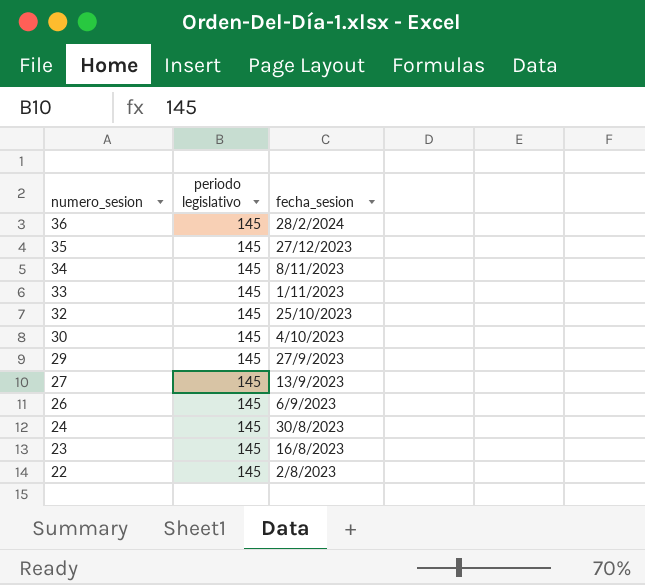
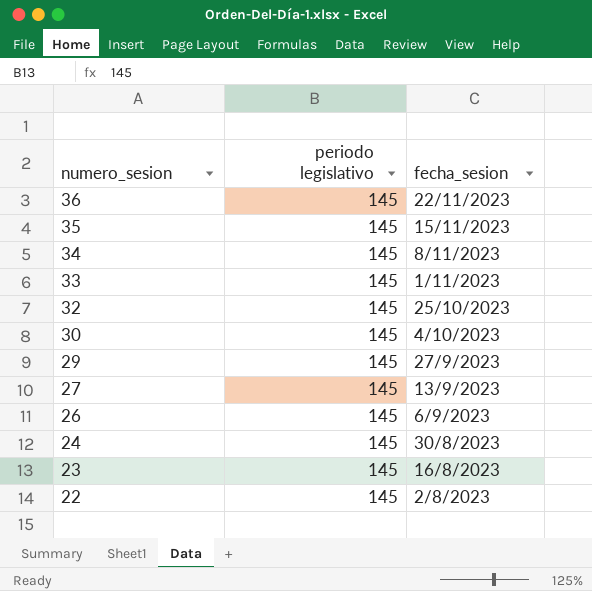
36 | fecha_sesion: 28/2/2024 -> 22/11/2023
35 | fecha_sesion: 27/12/2023 -> 15/11/2023

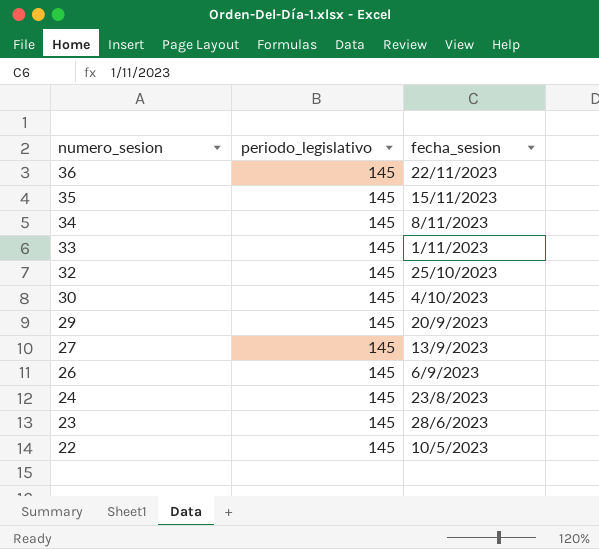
column name: periodo legislativo -> periodo_legislativo
29 | fecha_sesion: 27/9/2023 -> 20/9/2023
24 | fecha_sesion: 30/8/2023 -> 23/8/2023
23 | fecha_sesion: 16/8/2023 -> 28/6/2023
22 | fecha_sesion: 2/8/2023 -> 10/5/2023

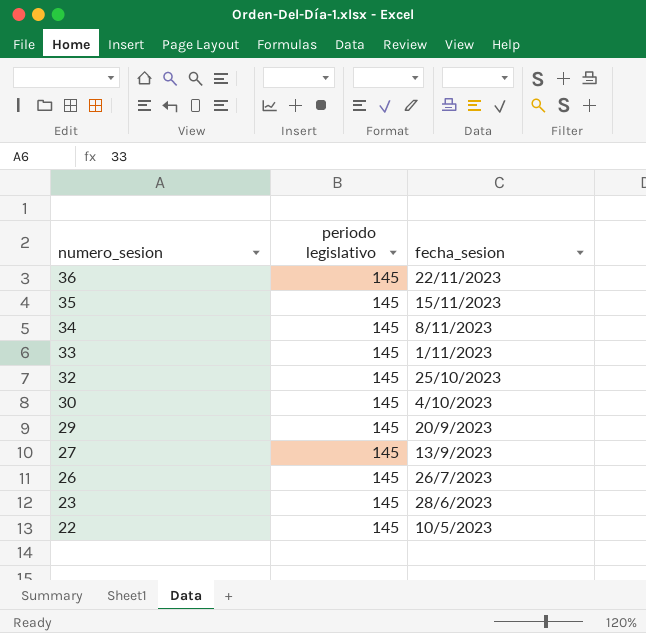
column name: periodo_legislativo -> periodo legislativo
row 24: 145 | 23/8/2023 -> none
26 | fecha_sesion: 6/9/2023 -> 26/7/2023

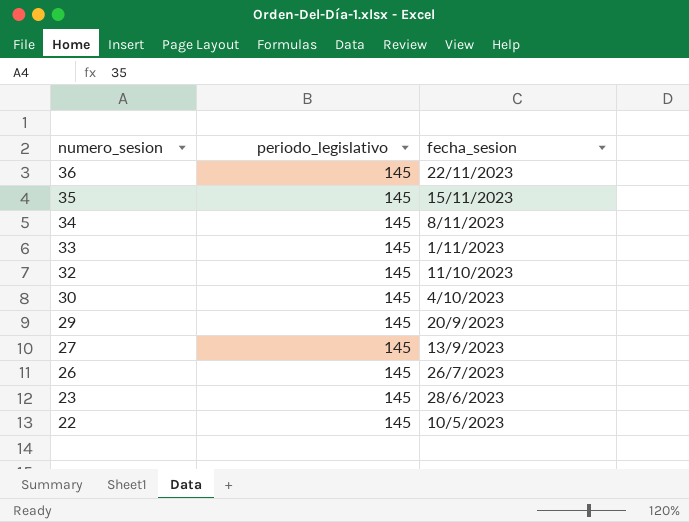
column name: periodo legislativo -> periodo_legislativo
32 | fecha_sesion: 25/10/2023 -> 11/10/2023

